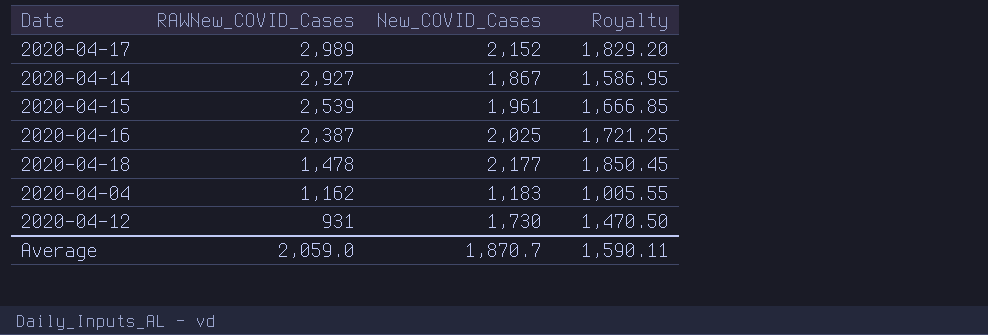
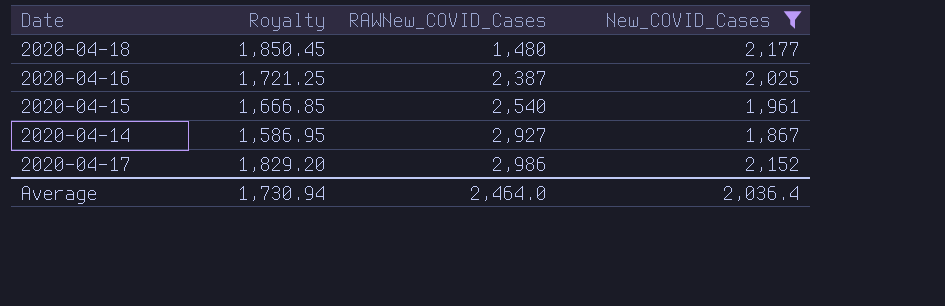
filter: none -> New_COVID_Cases >= 1,867
row order: RAWNew_COVID_Cases descending -> RAWNew_COVID_Cases ascending
column Royalty | position: 4 -> 2
2020-04-18 | RAWNew_COVID_Cases: 1,478 -> 1,480
2020-04-15 | RAWNew_COVID_Cases: 2,539 -> 2,540
2020-04-17 | RAWNew_COVID_Cases: 2,989 -> 2,986
Average | Royalty: 1,590.11 -> 1,730.94
Average | RAWNew_COVID_Cases: 2,059.0 -> 2,464.0
Average | New_COVID_Cases: 1,870.7 -> 2,036.4

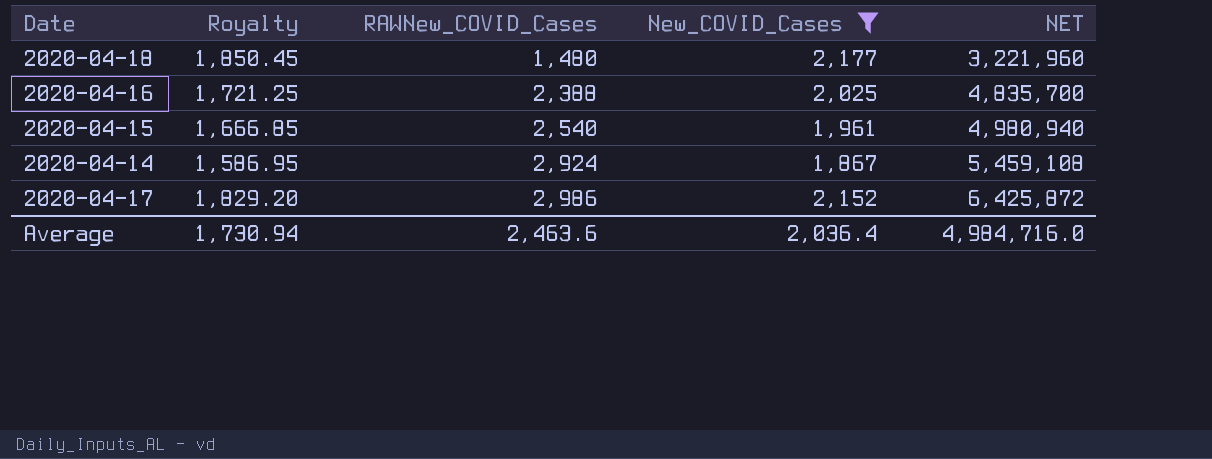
column NET | formula: none -> [RAWNew_COVID_Cases] * [New_COVID_Cases]
2020-04-16 | RAWNew_COVID_Cases: 2,387 -> 2,388
2020-04-14 | RAWNew_COVID_Cases: 2,927 -> 2,924
Average | RAWNew_COVID_Cases: 2,464.0 -> 2,463.6

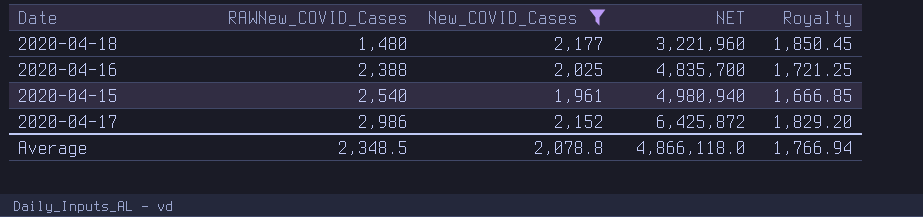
column Royalty | position: 2 -> 5
row 2020-04-14: 1,586.95 | 2,924 | 1,867 | 5,459,108 -> none
Average | RAWNew_COVID_Cases: 2,463.6 -> 2,348.5
Average | New_COVID_Cases: 2,036.4 -> 2,078.8
Average | NET: 4,984,716.0 -> 4,866,118.0
Average | Royalty: 1,730.94 -> 1,766.94

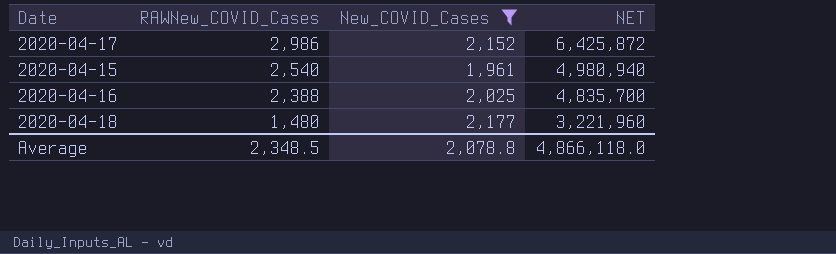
row order: RAWNew_COVID_Cases ascending -> RAWNew_COVID_Cases descending
column Royalty | formula: [New_COVID_Cases] * 0.85 -> none

